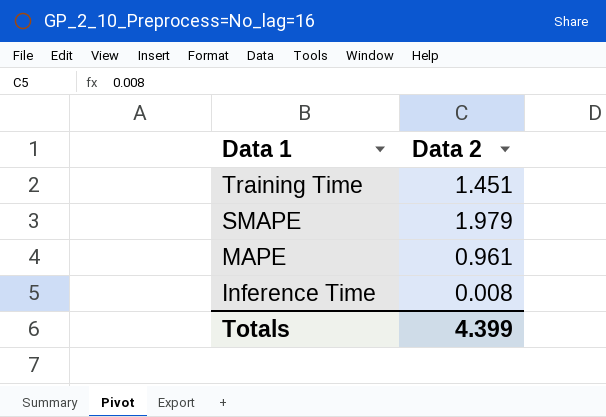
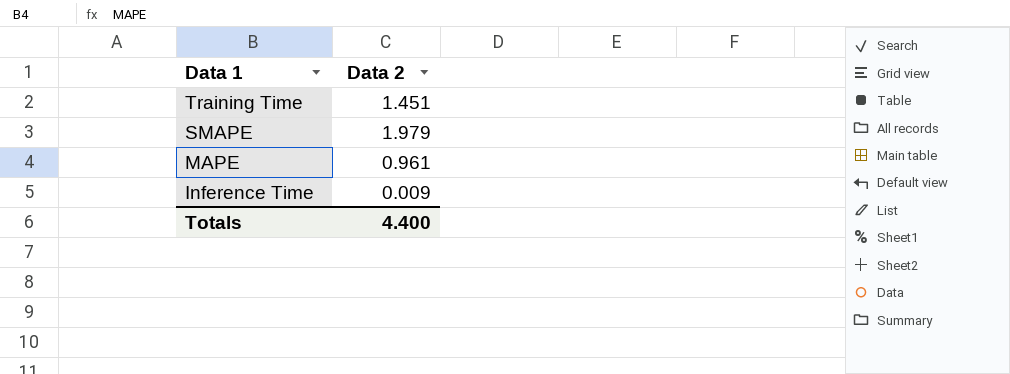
Inference Time | Data 2: 0.008 -> 0.009
Totals | Data 2: 4.399 -> 4.400

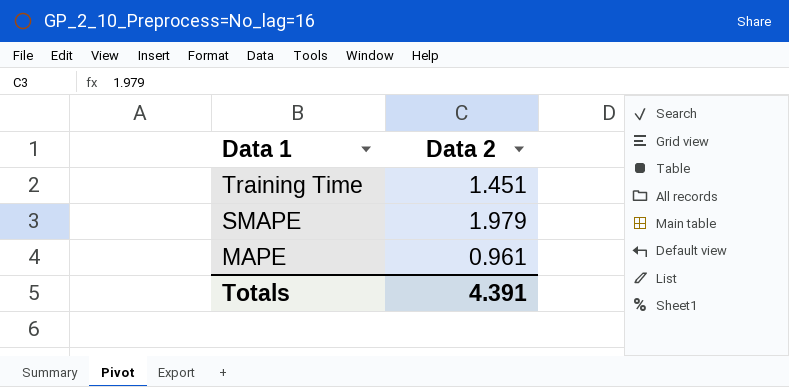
row Inference Time: 0.009 -> none
Totals | Data 2: 4.400 -> 4.391

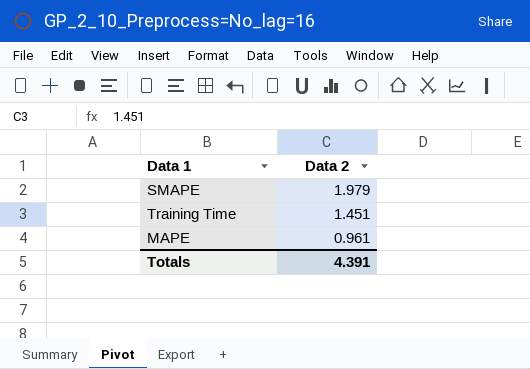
row order: Data 1 descending -> Data 2 descending

